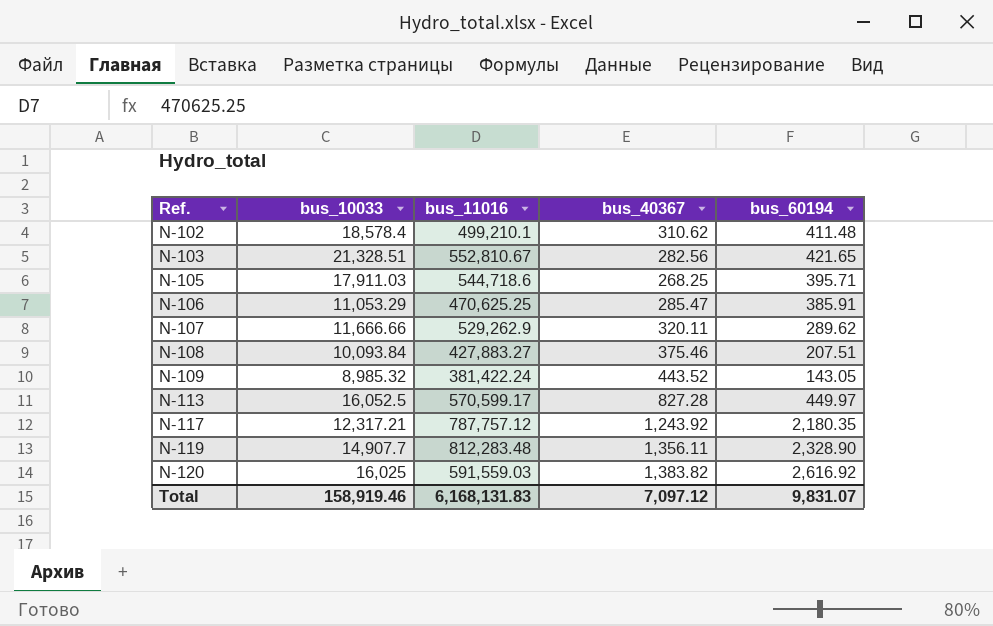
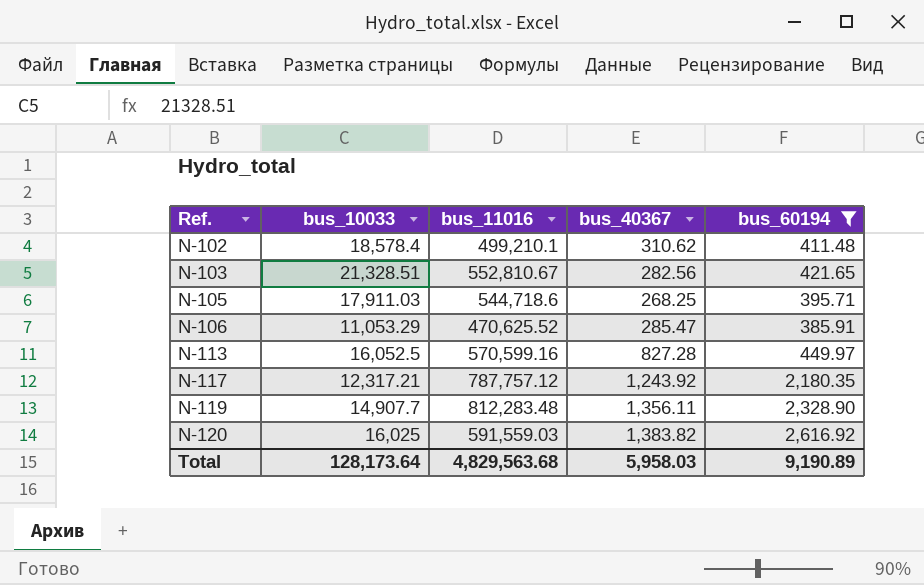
filter: none -> bus_60194 >= 385.91
N-106 | bus_11016: 470,625.25 -> 470,625.52
N-113 | bus_11016: 570,599.17 -> 570,599.16
Total | bus_10033: 158,919.46 -> 128,173.64
Total | bus_11016: 6,168,131.83 -> 4,829,563.68
Total | bus_40367: 7,097.12 -> 5,958.03
Total | bus_60194: 9,831.07 -> 9,190.89

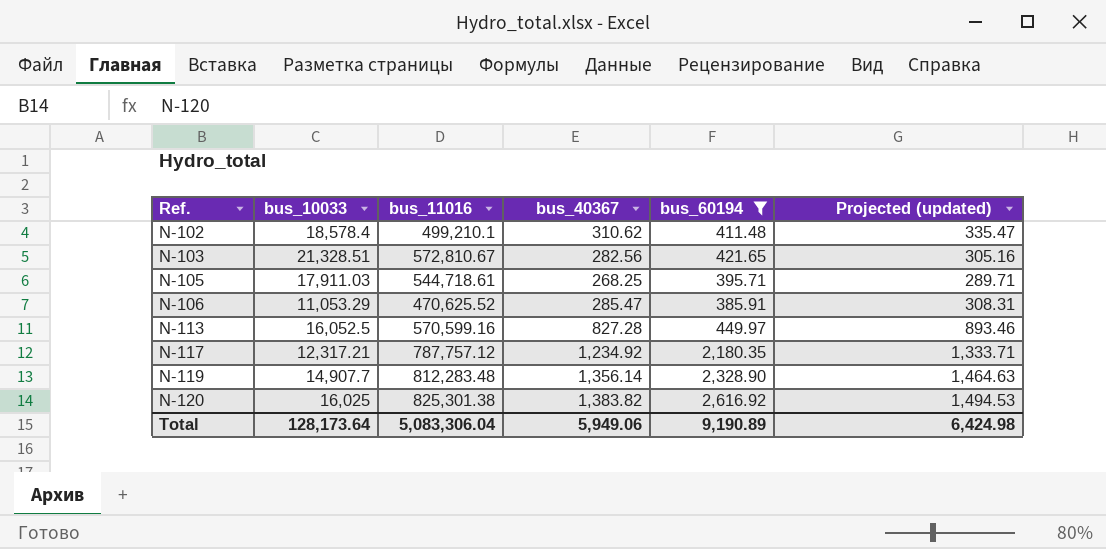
column Projected (updated) | formula: none -> [bus_40367] * 1.08
N-103 | bus_11016: 552,810.67 -> 572,810.67
N-105 | bus_11016: 544,718.6 -> 544,718.61
N-117 | bus_40367: 1,243.92 -> 1,234.92
N-119 | bus_40367: 1,356.11 -> 1,356.14
N-120 | bus_11016: 591,559.03 -> 825,301.38
Total | bus_11016: 4,829,563.68 -> 5,083,306.04
Total | bus_40367: 5,958.03 -> 5,949.06

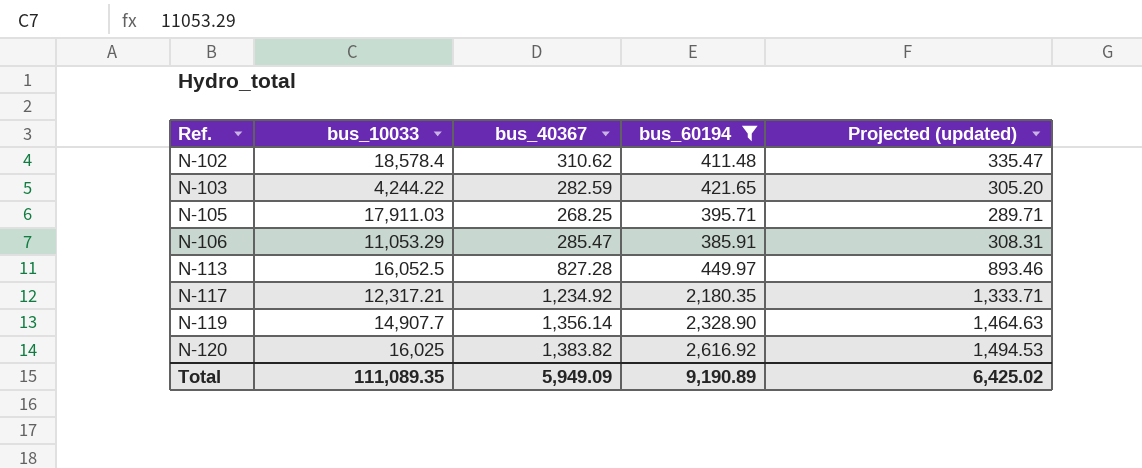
column bus_11016 | position: 3 -> none
N-103 | bus_10033: 21,328.51 -> 4,244.22
N-103 | bus_40367: 282.56 -> 282.59
N-103 | Projected (updated): 305.16 -> 305.20
Total | bus_10033: 128,173.64 -> 111,089.35
Total | bus_40367: 5,949.06 -> 5,949.09
Total | Projected (updated): 6,424.98 -> 6,425.02

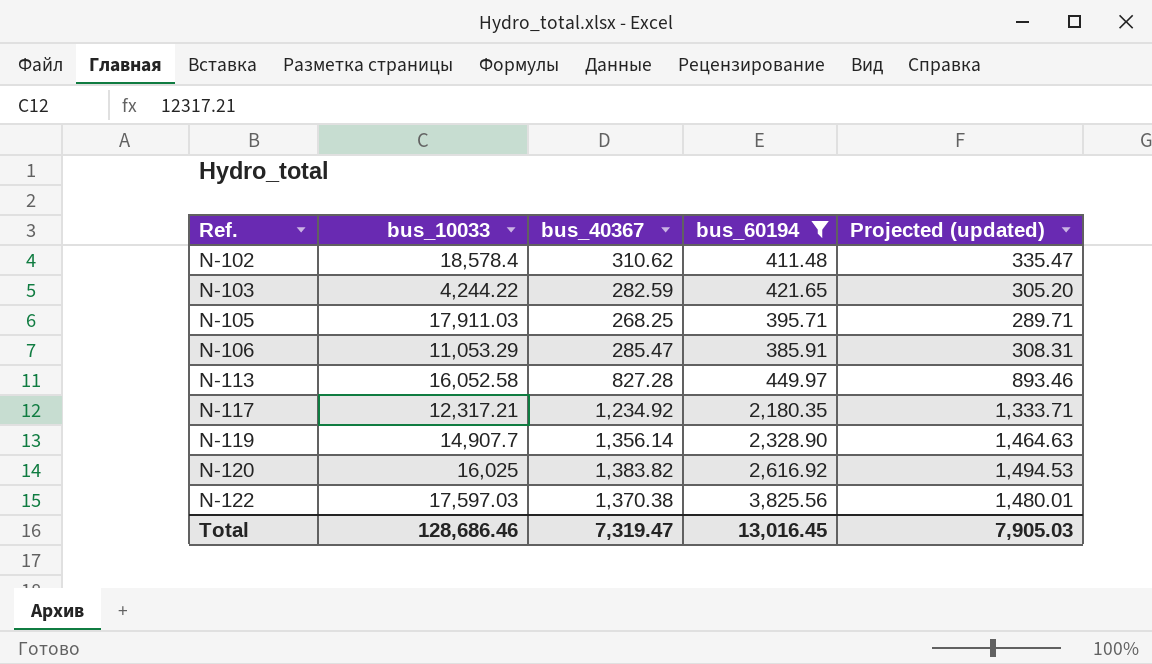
N-113 | bus_10033: 16,052.5 -> 16,052.58
row N-122: none -> 17,597.03 | 1,370.38 | 3,825.56 | 1,480.01
Total | bus_10033: 111,089.35 -> 128,686.46
Total | bus_40367: 5,949.09 -> 7,319.47
Total | bus_60194: 9,190.89 -> 13,016.45
Total | Projected (updated): 6,425.02 -> 7,905.03

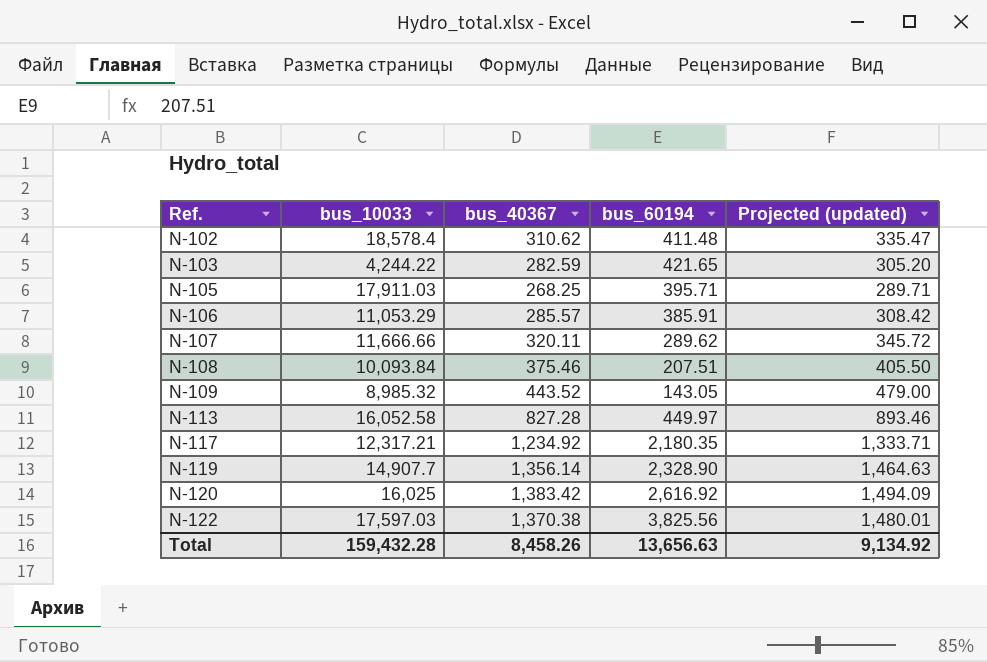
filter: bus_60194 >= 385.91 -> none
N-106 | bus_40367: 285.47 -> 285.57
N-106 | Projected (updated): 308.31 -> 308.42
N-120 | bus_40367: 1,383.82 -> 1,383.42
N-120 | Projected (updated): 1,494.53 -> 1,494.09
Total | bus_10033: 128,686.46 -> 159,432.28
Total | bus_40367: 7,319.47 -> 8,458.26
Total | bus_60194: 13,016.45 -> 13,656.63
Total | Projected (updated): 7,905.03 -> 9,134.92

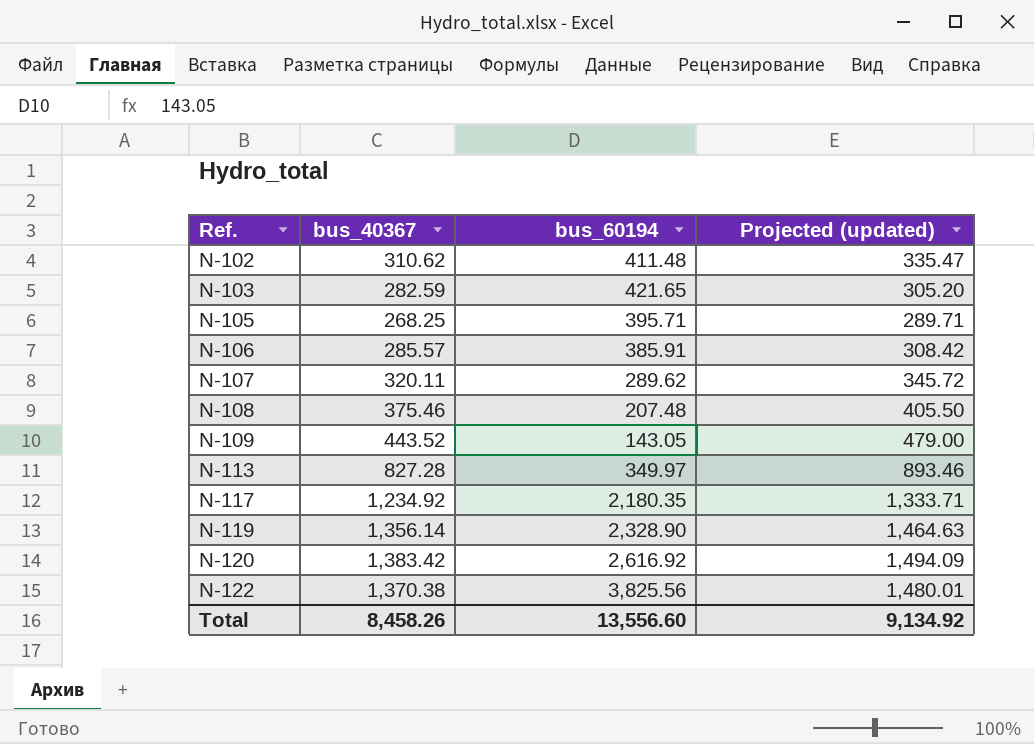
column bus_10033 | position: 2 -> none
N-108 | bus_60194: 207.51 -> 207.48
N-113 | bus_60194: 449.97 -> 349.97
Total | bus_60194: 13,656.63 -> 13,556.60

